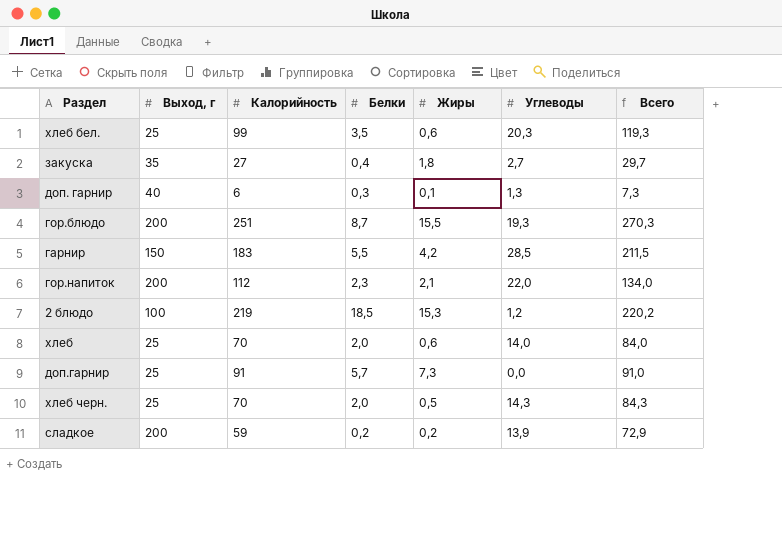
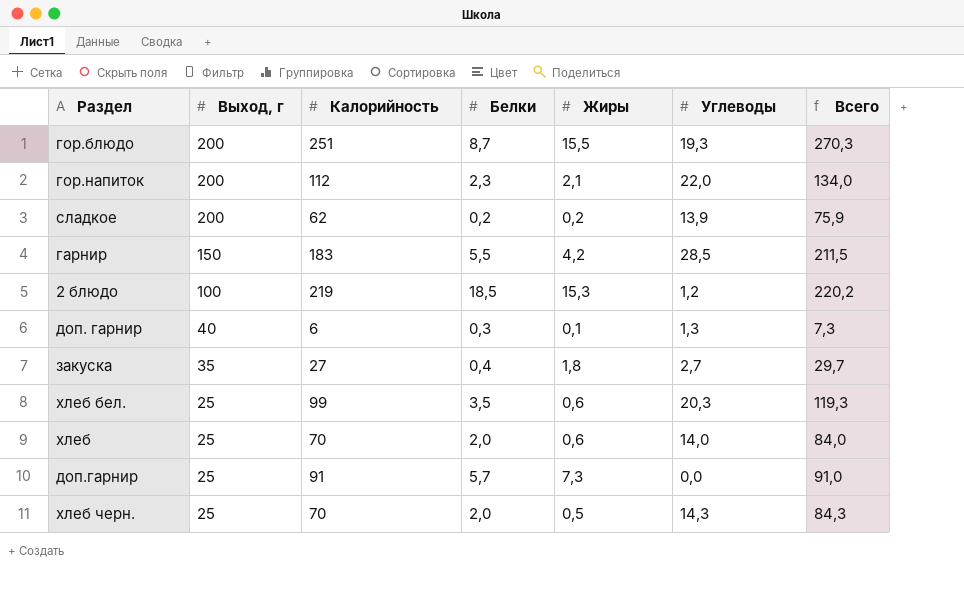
row order: none -> Выход, г descending
сладкое | Калорийность: 59 -> 62
сладкое | Всего: 72,9 -> 75,9

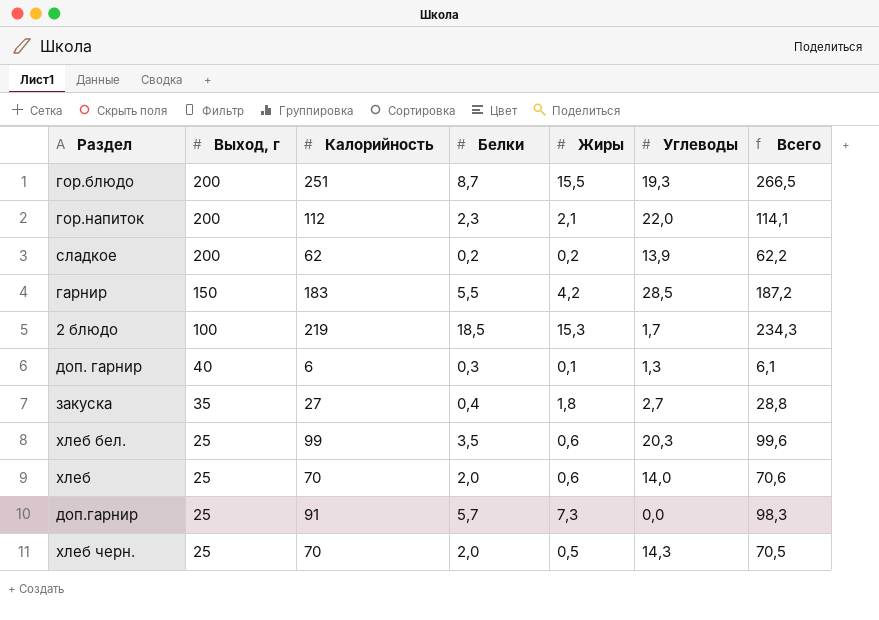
column Всего | formula: [Калорийность] + [Углеводы] -> [Калорийность] + [Жиры]
2 блюдо | Углеводы: 1,2 -> 1,7

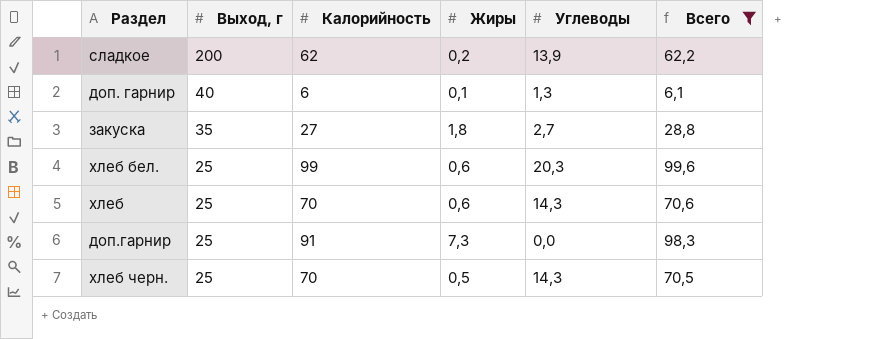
filter: none -> Всего <= 99,6
column Белки | position: 4 -> none
хлеб | Углеводы: 14,0 -> 14,3

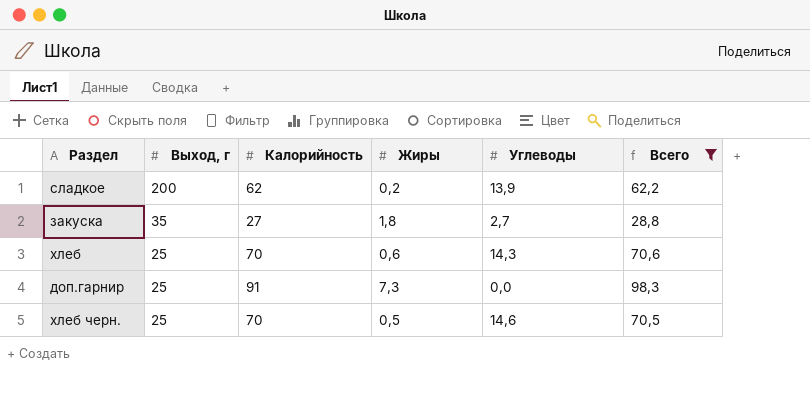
row доп. гарнир: 40 | 6 | 0,1 | 1,3 | 6,1 -> none
row хлеб бел.: 25 | 99 | 0,6 | 20,3 | 99,6 -> none
хлеб черн. | Углеводы: 14,3 -> 14,6

